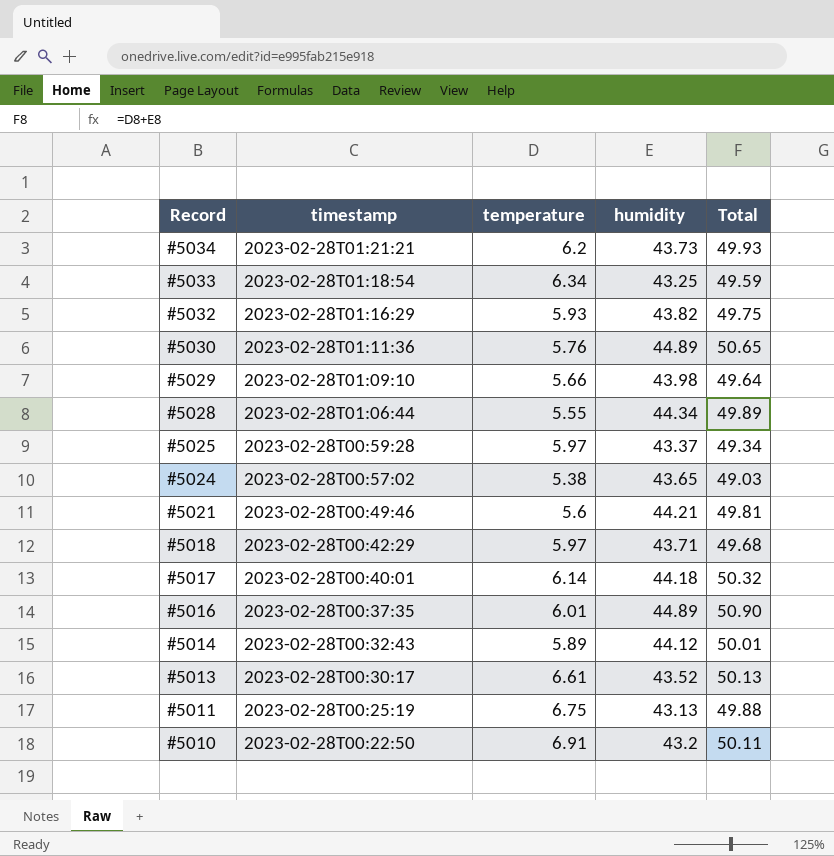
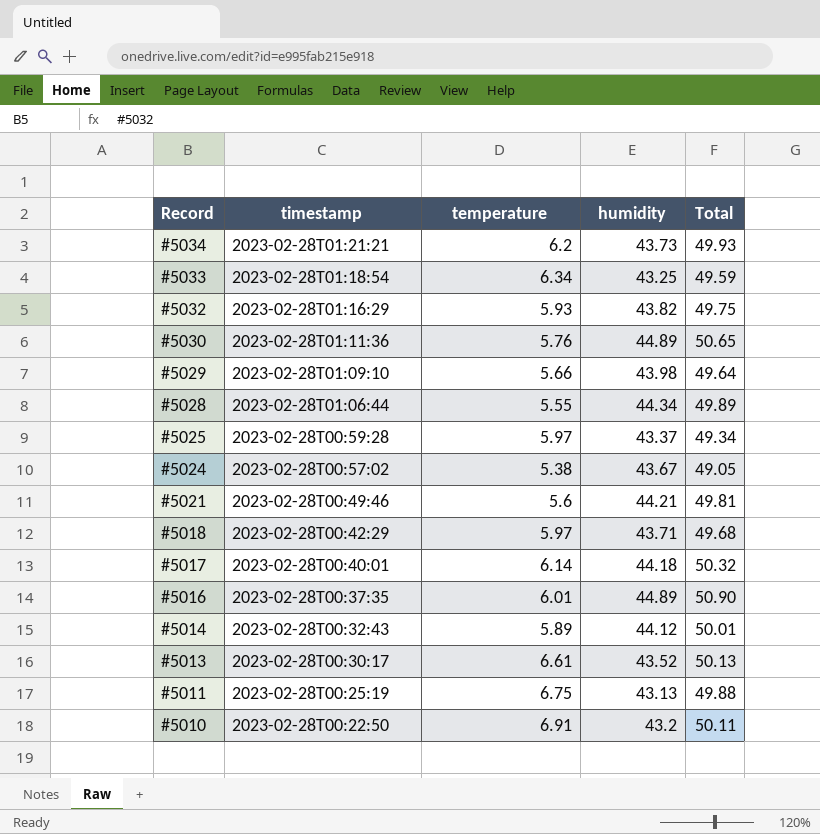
#5024 | humidity: 43.65 -> 43.67
#5024 | Total: 49.03 -> 49.05

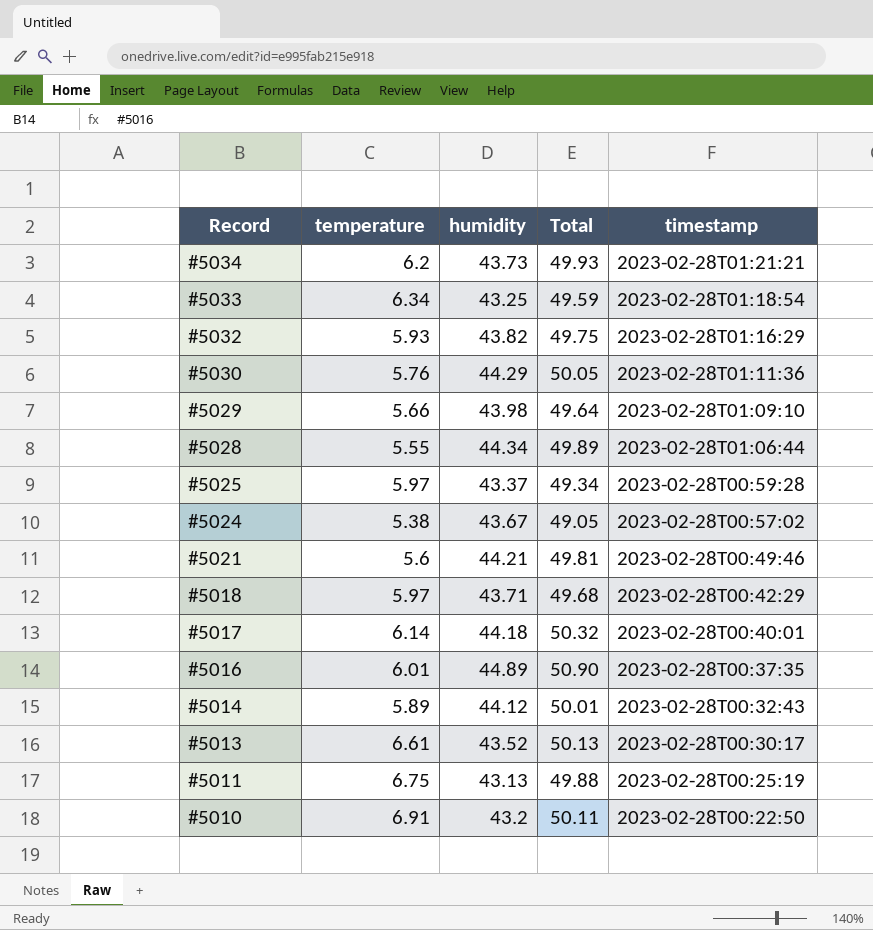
column timestamp | position: 2 -> 5
#5030 | humidity: 44.89 -> 44.29
#5030 | Total: 50.65 -> 50.05

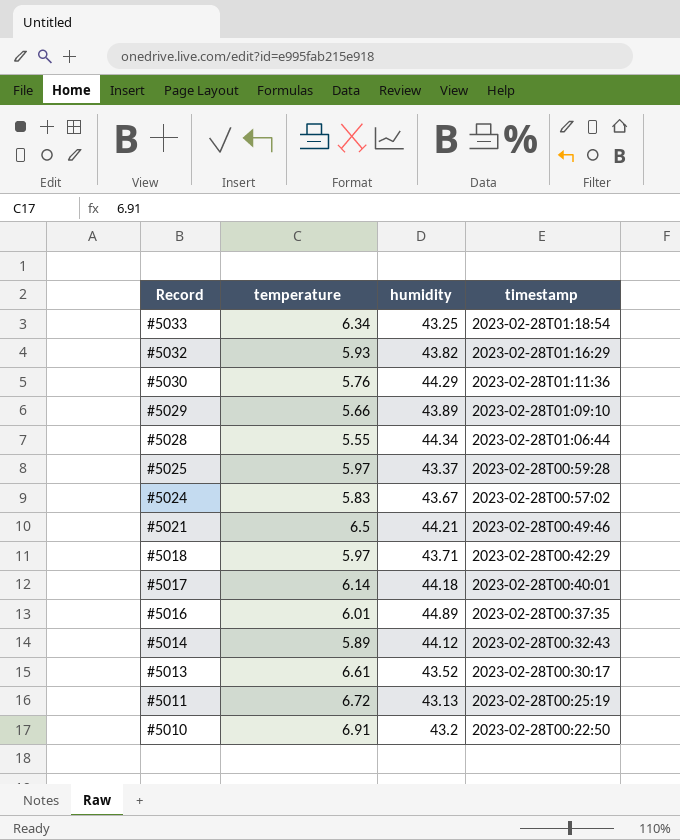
column Total | formula: [temperature] + [humidity] -> none
row #5034: 6.2 | 43.73 | 49.93 | 2023-02-28T01:21:21 -> none
#5029 | humidity: 43.98 -> 43.89
#5024 | temperature: 5.38 -> 5.83
#5021 | temperature: 5.6 -> 6.5
#5011 | temperature: 6.75 -> 6.72

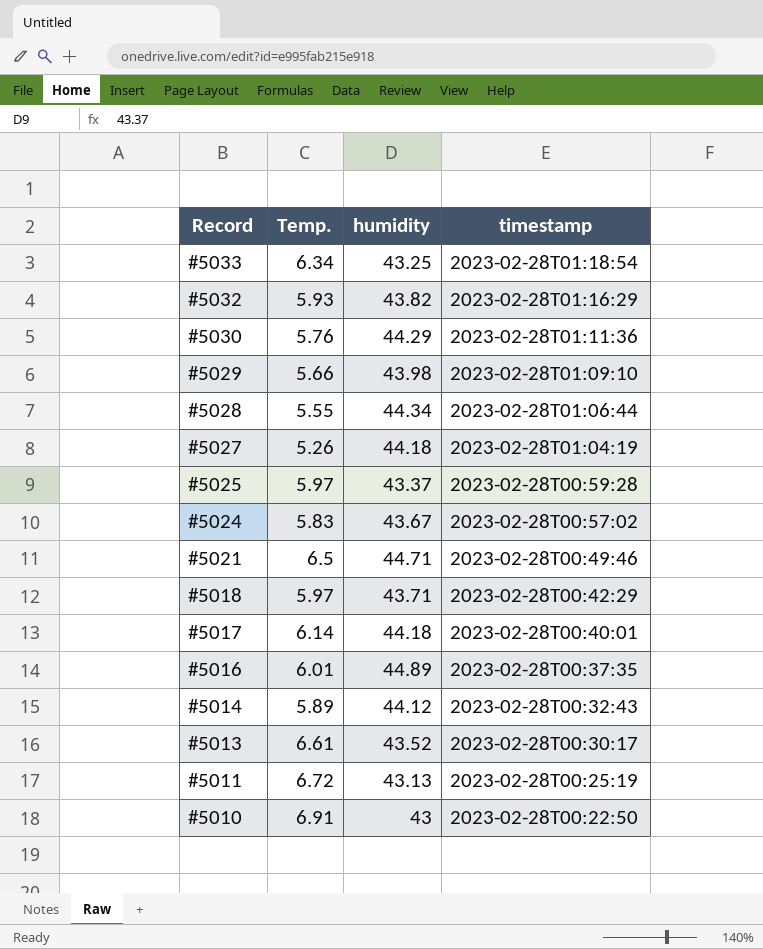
column name: temperature -> Temp.
#5029 | humidity: 43.89 -> 43.98
row #5027: none -> 5.26 | 44.18 | 2023-02-28T01:04:19
#5021 | humidity: 44.21 -> 44.71
#5010 | humidity: 43.2 -> 43

